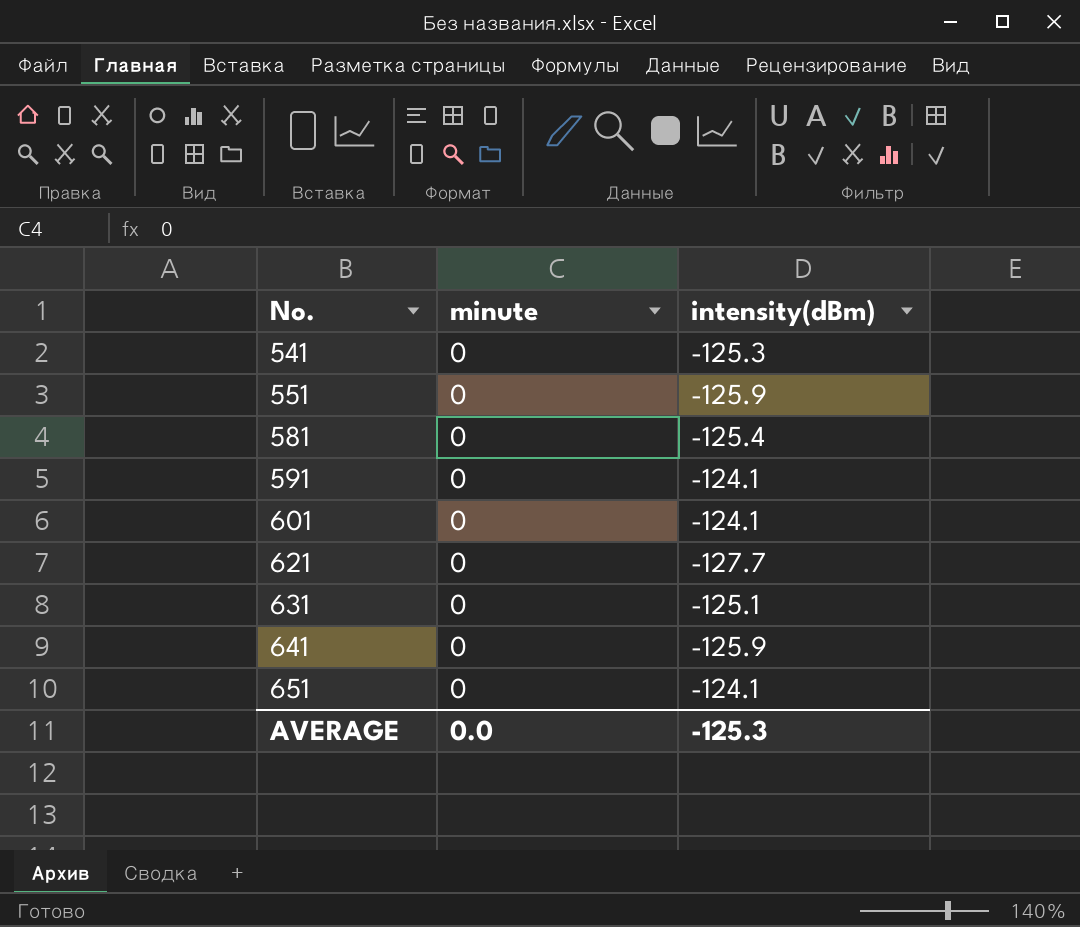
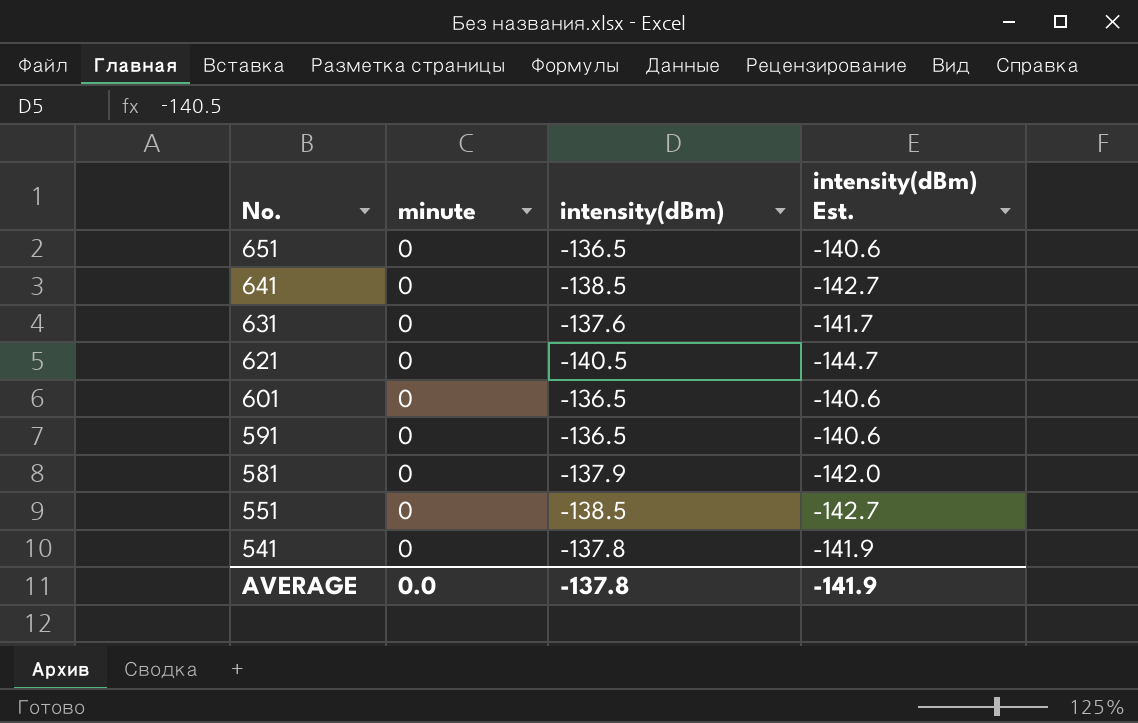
row order: No. ascending -> No. descending
column intensity(dBm) Est. | formula: none -> [intensity(dBm)] * 1.03
651 | intensity(dBm): -124.1 -> -136.5
641 | intensity(dBm): -125.9 -> -138.5
631 | intensity(dBm): -125.1 -> -137.6
621 | intensity(dBm): -127.7 -> -140.5
601 | intensity(dBm): -124.1 -> -136.5
591 | intensity(dBm): -124.1 -> -136.5
581 | intensity(dBm): -125.4 -> -137.9
551 | intensity(dBm): -125.9 -> -138.5
541 | intensity(dBm): -125.3 -> -137.8
AVERAGE | intensity(dBm): -125.3 -> -137.8

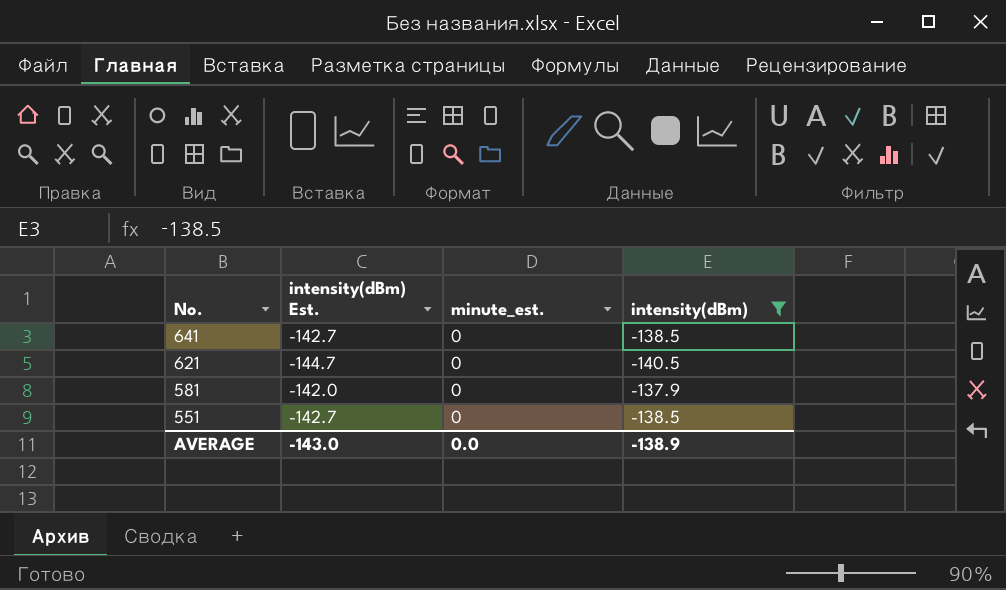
filter: none -> intensity(dBm) <= -137.9
column intensity(dBm) Est. | position: 4 -> 2
column name: minute -> minute_est.
AVERAGE | intensity(dBm) Est.: -141.9 -> -143.0
AVERAGE | intensity(dBm): -137.8 -> -138.9

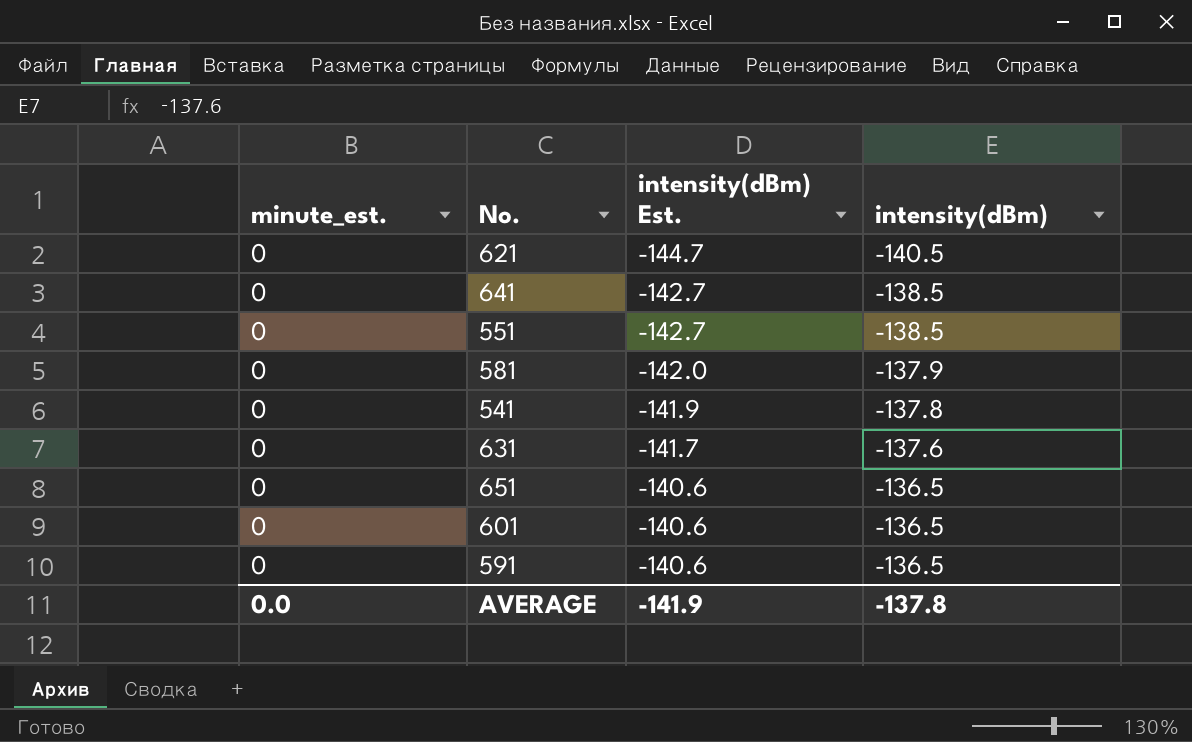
filter: intensity(dBm) <= -137.9 -> none
row order: No. descending -> intensity(dBm) Est. ascending
column minute_est. | position: 3 -> 1
AVERAGE | intensity(dBm) Est.: -143.0 -> -141.9
AVERAGE | intensity(dBm): -138.9 -> -137.8

